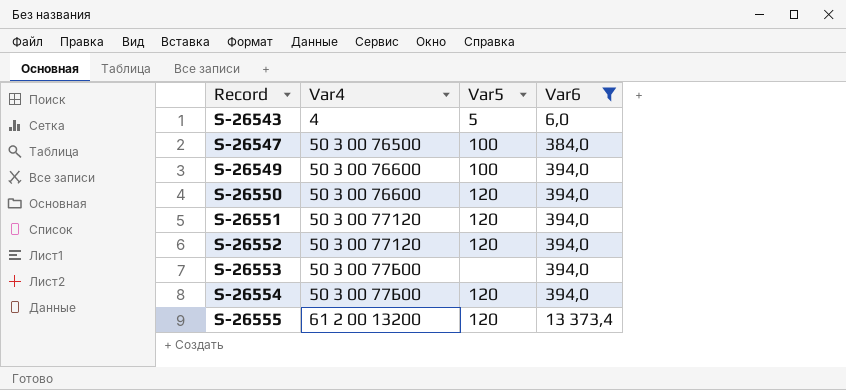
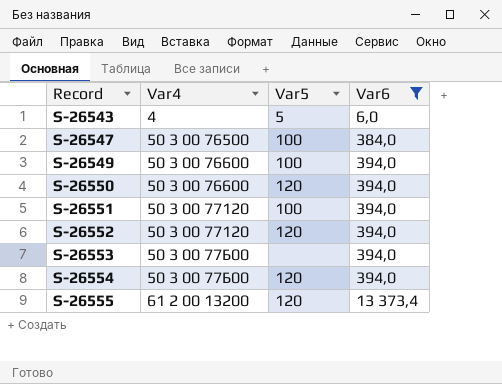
S-26551 | Var5: 120 -> 100

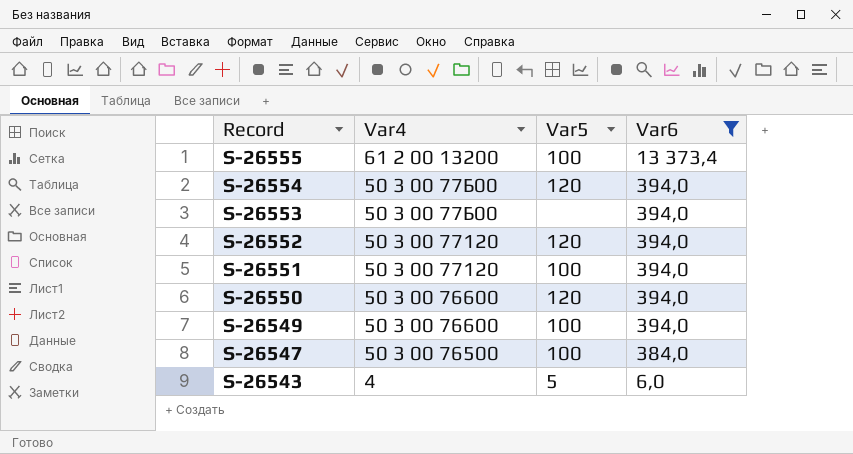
row order: Record ascending -> Record descending
S-26555 | Var5: 120 -> 100

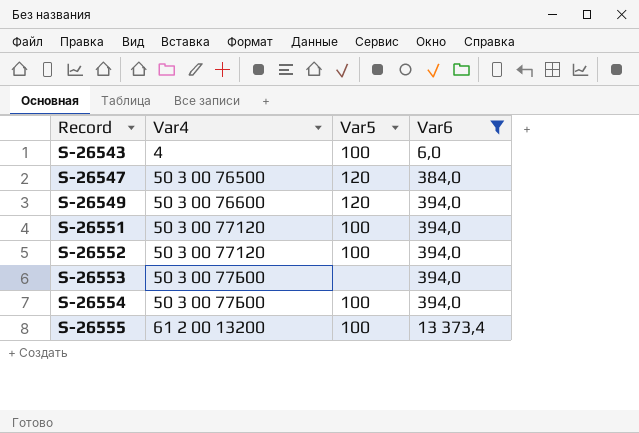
row order: Record descending -> Record ascending
row S-26550: 50 3 00 76600 | 120 | 394,0 -> none
S-26543 | Var5: 5 -> 100
S-26547 | Var5: 100 -> 120
S-26549 | Var5: 100 -> 120
S-26552 | Var5: 120 -> 100
S-26554 | Var5: 120 -> 100

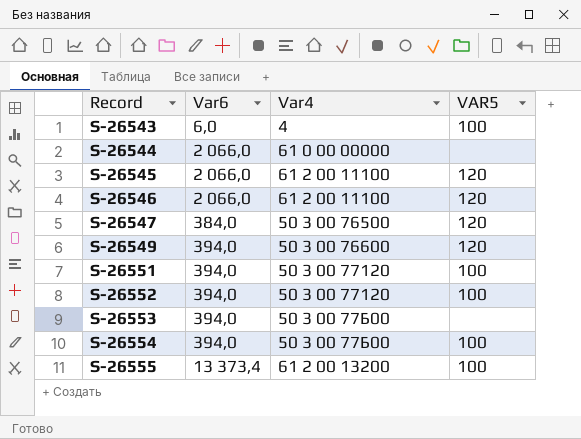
filter: Var6 != 2 066,0 -> none
column Var6 | position: 4 -> 2
column name: Var5 -> VAR5

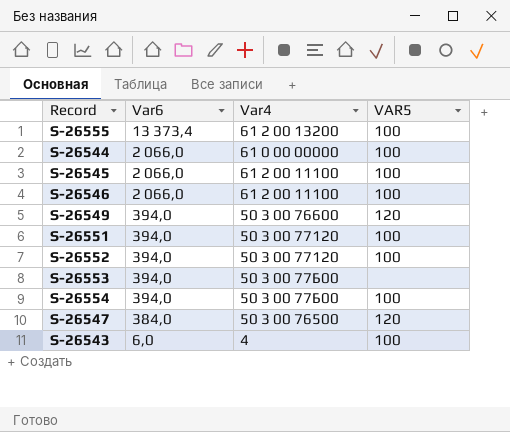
row order: Record ascending -> Var6 descending
S-26544 | VAR5: none -> 100
S-26545 | VAR5: 120 -> 100
S-26546 | VAR5: 120 -> 100

